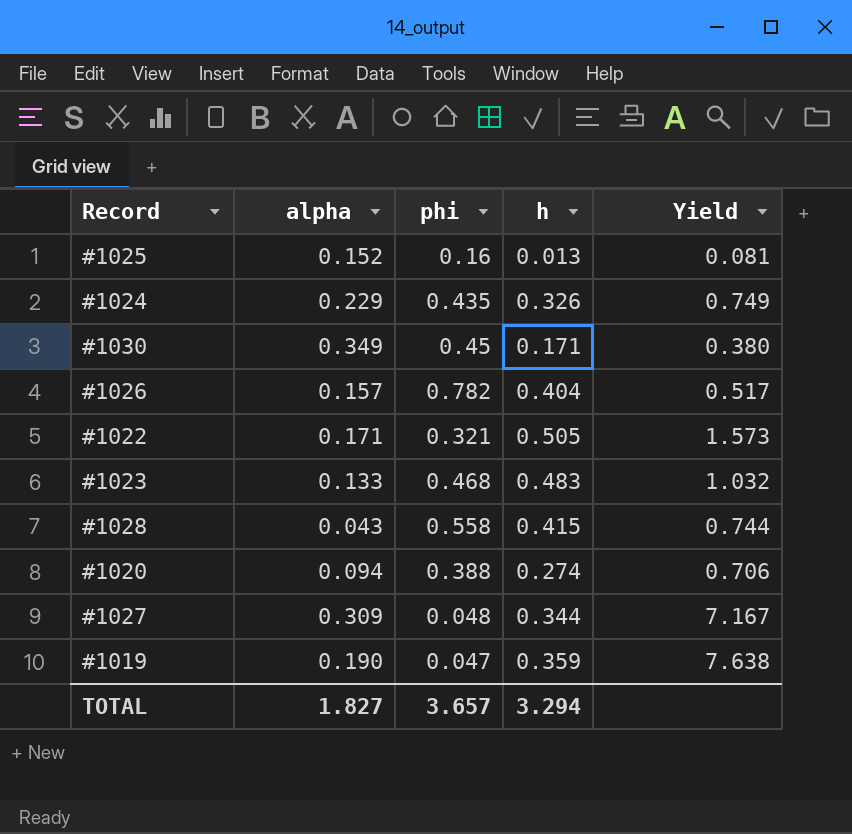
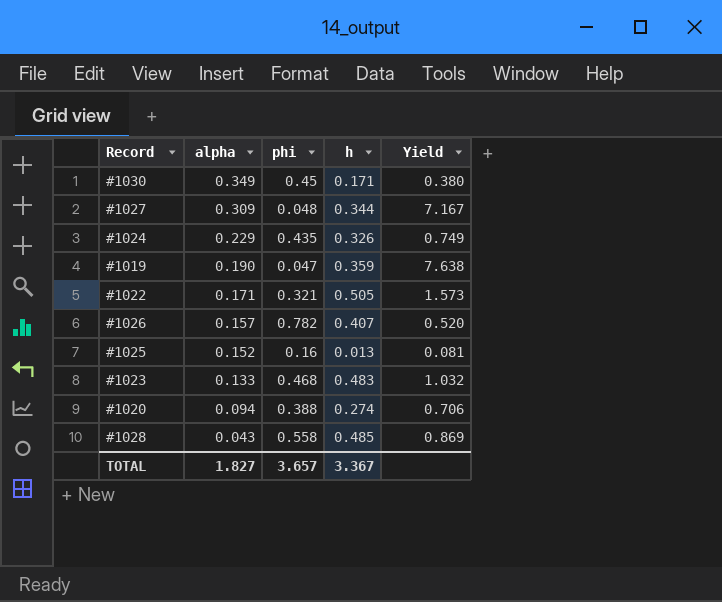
row order: none -> alpha descending
#1026 | h: 0.404 -> 0.407
#1026 | Yield: 0.517 -> 0.520
#1028 | h: 0.415 -> 0.485
#1028 | Yield: 0.744 -> 0.869
TOTAL | h: 3.294 -> 3.367

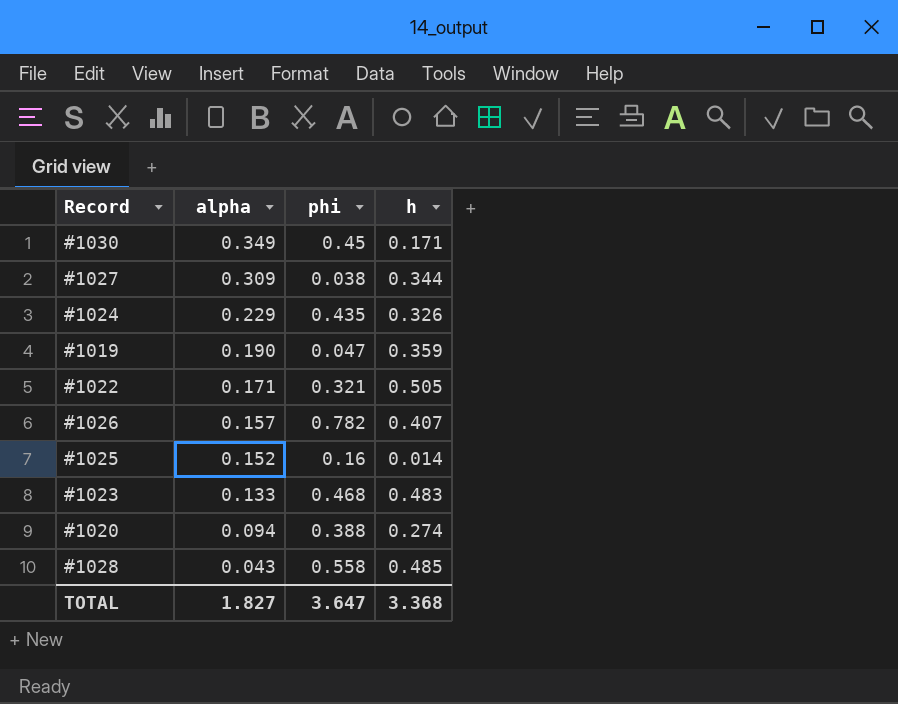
column Yield | formula: [h] / [phi] -> none
#1027 | phi: 0.048 -> 0.038
#1025 | h: 0.013 -> 0.014
TOTAL | phi: 3.657 -> 3.647
TOTAL | h: 3.367 -> 3.368

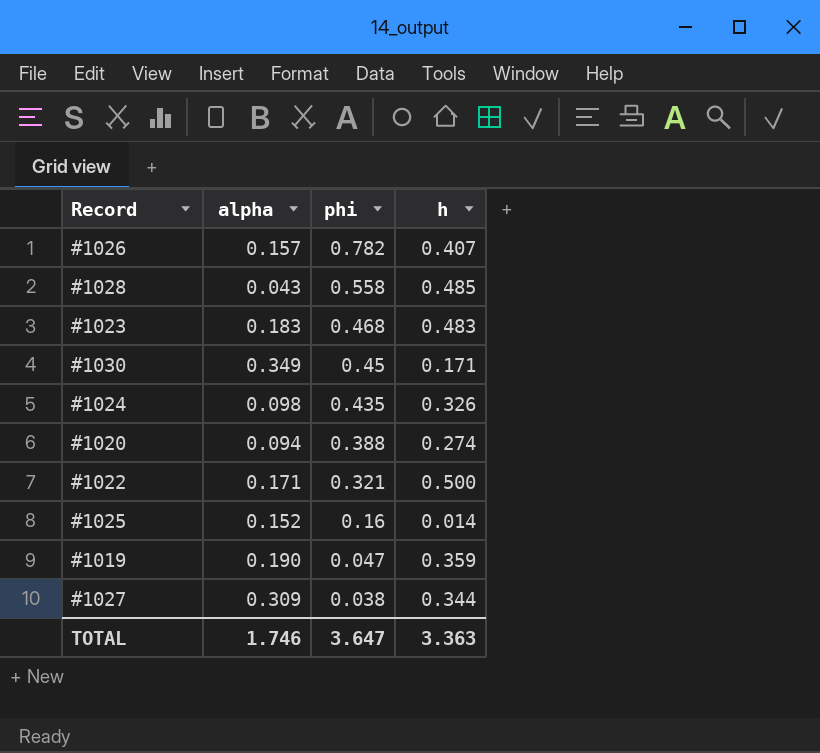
row order: alpha descending -> phi descending
#1023 | alpha: 0.133 -> 0.183
#1024 | alpha: 0.229 -> 0.098
#1022 | h: 0.505 -> 0.500
TOTAL | alpha: 1.827 -> 1.746
TOTAL | h: 3.368 -> 3.363

